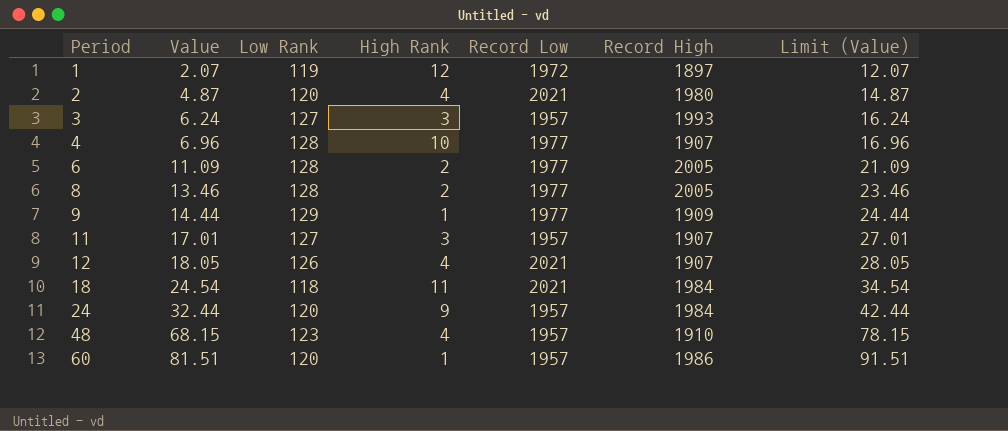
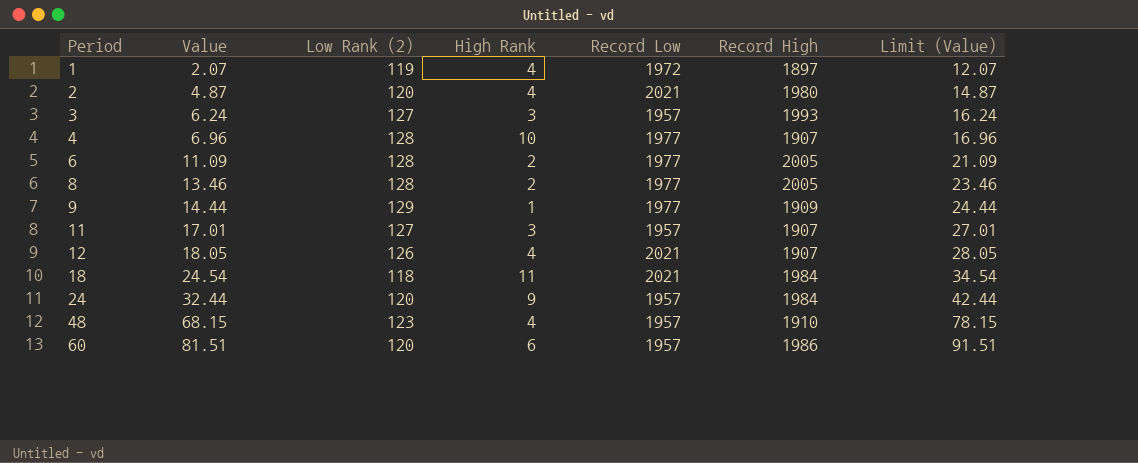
column name: Low Rank -> Low Rank (2)
1 | High Rank: 12 -> 4
60 | High Rank: 1 -> 6

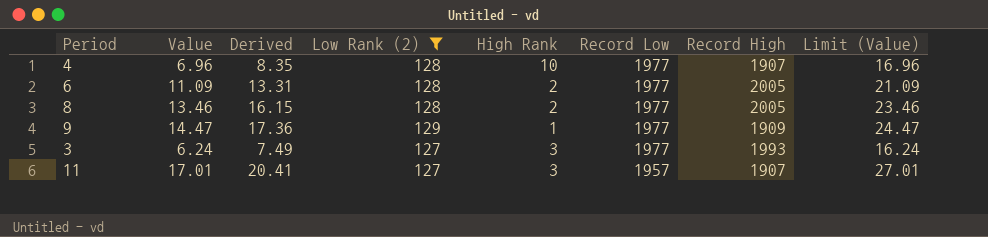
filter: none -> Low Rank (2) >= 127
row order: Period ascending -> Record Low descending
column Derived | formula: none -> [Value] * 1.2
9 | Value: 14.44 -> 14.47
9 | Limit (Value): 24.44 -> 24.47
3 | Record Low: 1957 -> 1977

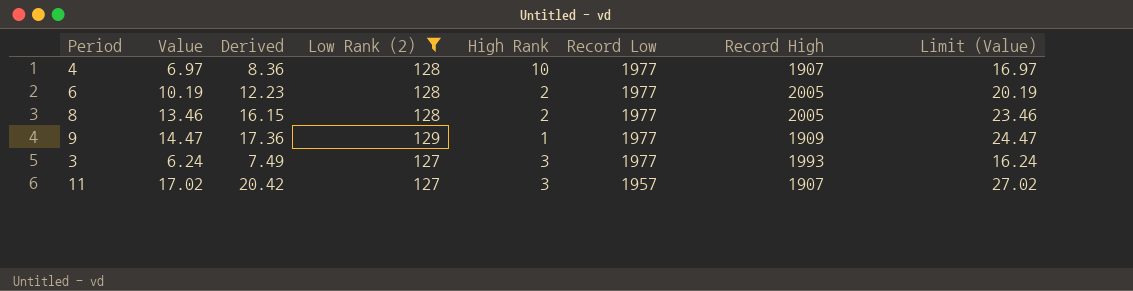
4 | Value: 6.96 -> 6.97
4 | Derived: 8.35 -> 8.36
4 | Limit (Value): 16.96 -> 16.97
6 | Value: 11.09 -> 10.19
6 | Derived: 13.31 -> 12.23
6 | Limit (Value): 21.09 -> 20.19
11 | Value: 17.01 -> 17.02
11 | Derived: 20.41 -> 20.42
11 | Limit (Value): 27.01 -> 27.02

